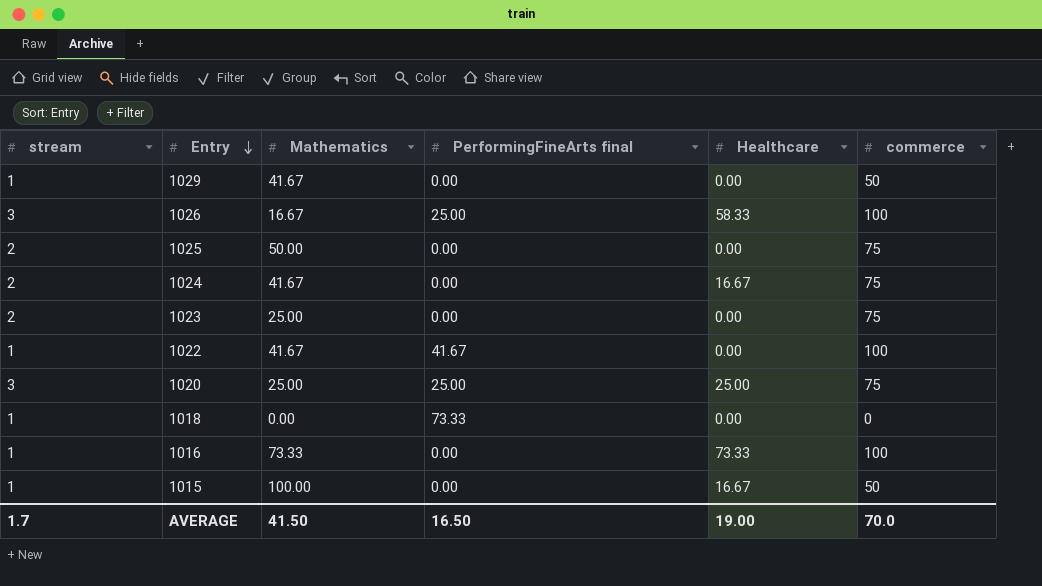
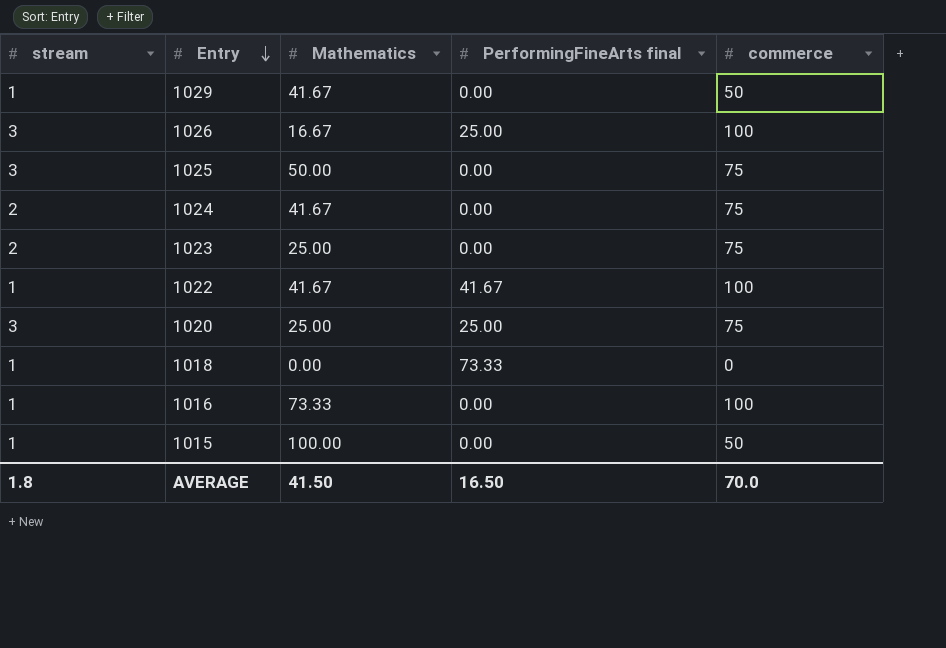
column Healthcare | position: 5 -> none
1025 | stream: 2 -> 3
AVERAGE | stream: 1.7 -> 1.8

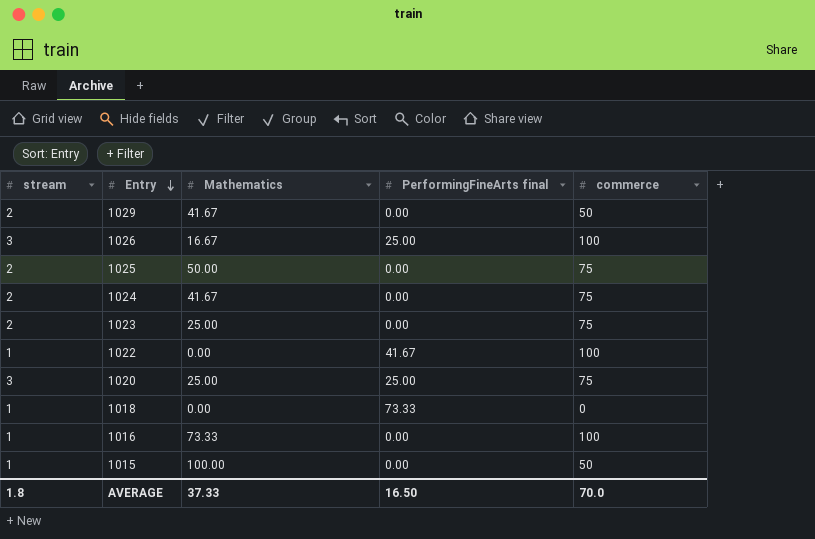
1029 | stream: 1 -> 2
1025 | stream: 3 -> 2
1022 | Mathematics: 41.67 -> 0.00
AVERAGE | Mathematics: 41.50 -> 37.33

